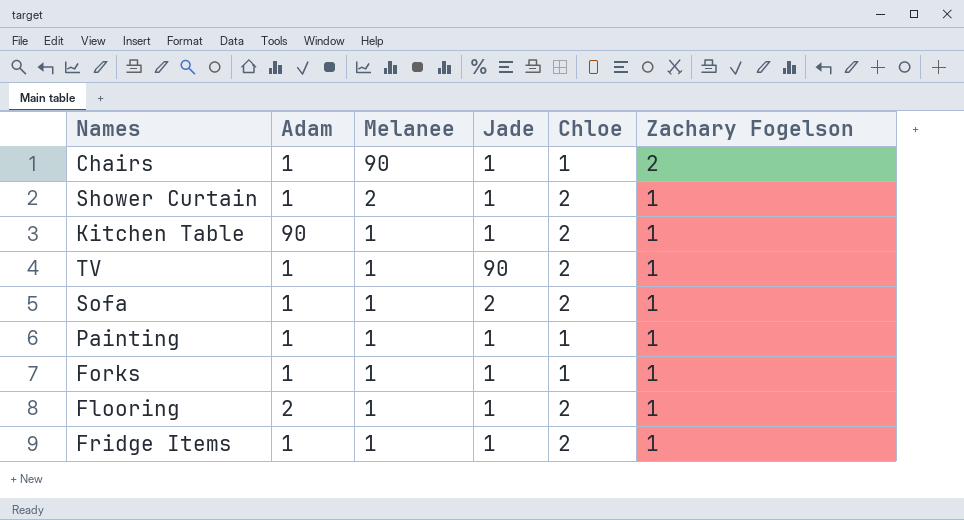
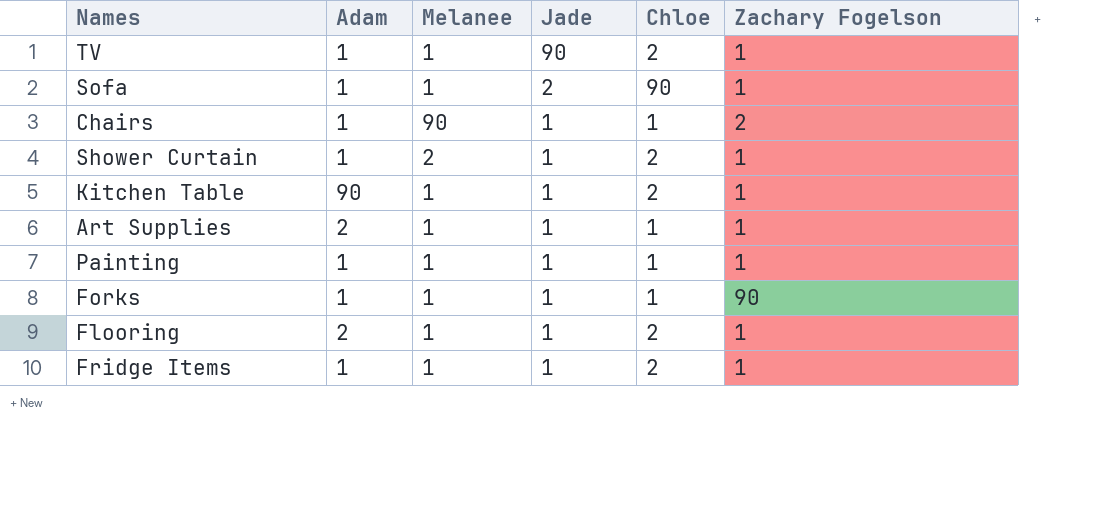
row order: Melanee descending -> Jade descending
Sofa | Chloe: 2 -> 90
row Art Supplies: none -> 2 | 1 | 1 | 1 | 1
Forks | Zachary Fogelson: 1 -> 90

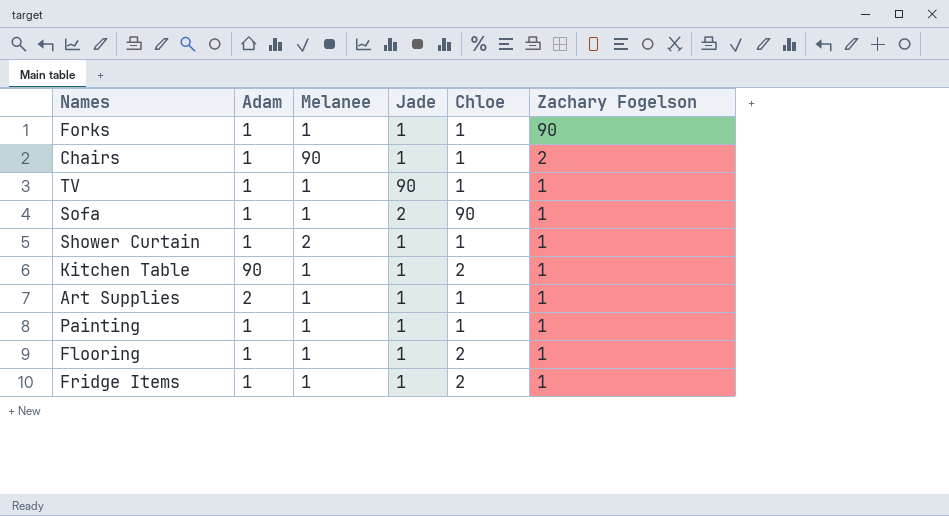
row order: Jade descending -> Zachary Fogelson descending
TV | Chloe: 2 -> 1
Shower Curtain | Chloe: 2 -> 1
Flooring | Adam: 2 -> 1

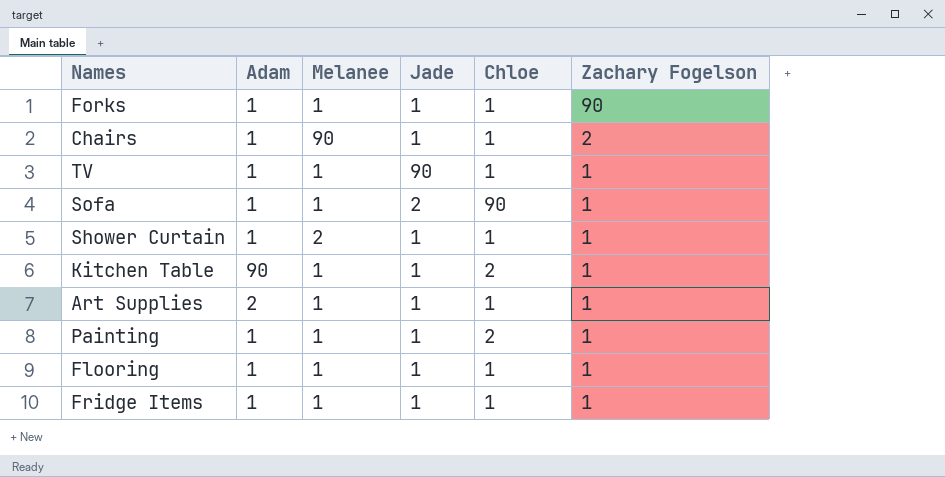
Painting | Chloe: 1 -> 2
Flooring | Chloe: 2 -> 1
Fridge Items | Chloe: 2 -> 1

